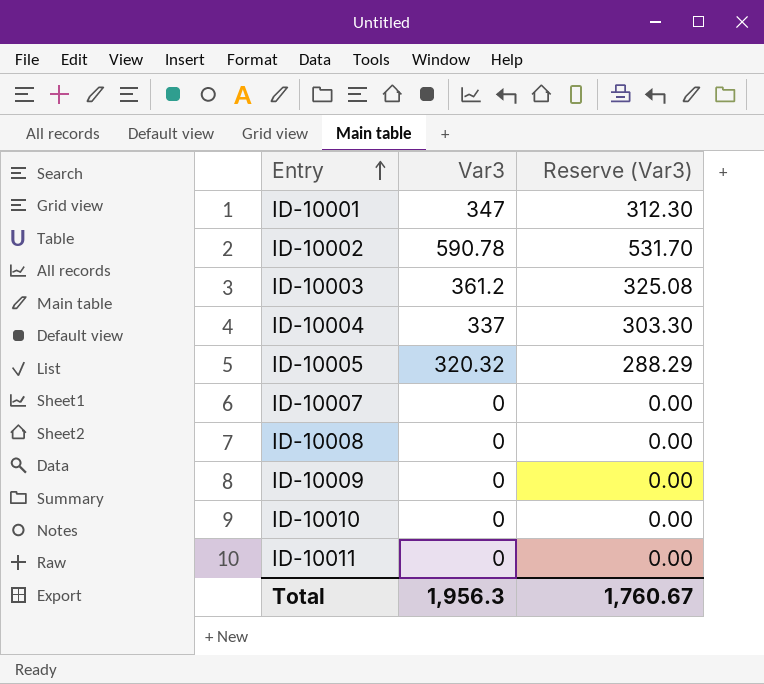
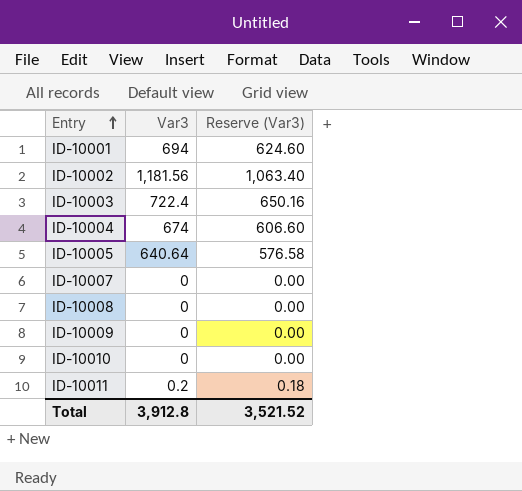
ID-10001 | Var3: 347 -> 694
ID-10001 | Reserve (Var3): 312.30 -> 624.60
ID-10002 | Var3: 590.78 -> 1,181.56
ID-10002 | Reserve (Var3): 531.70 -> 1,063.40
ID-10003 | Var3: 361.2 -> 722.4
ID-10003 | Reserve (Var3): 325.08 -> 650.16
ID-10004 | Var3: 337 -> 674
ID-10004 | Reserve (Var3): 303.30 -> 606.60
ID-10005 | Var3: 320.32 -> 640.64
ID-10005 | Reserve (Var3): 288.29 -> 576.58
ID-10011 | Var3: 0 -> 0.2
ID-10011 | Reserve (Var3): 0.00 -> 0.18
Total | Var3: 1,956.3 -> 3,912.8
Total | Reserve (Var3): 1,760.67 -> 3,521.52

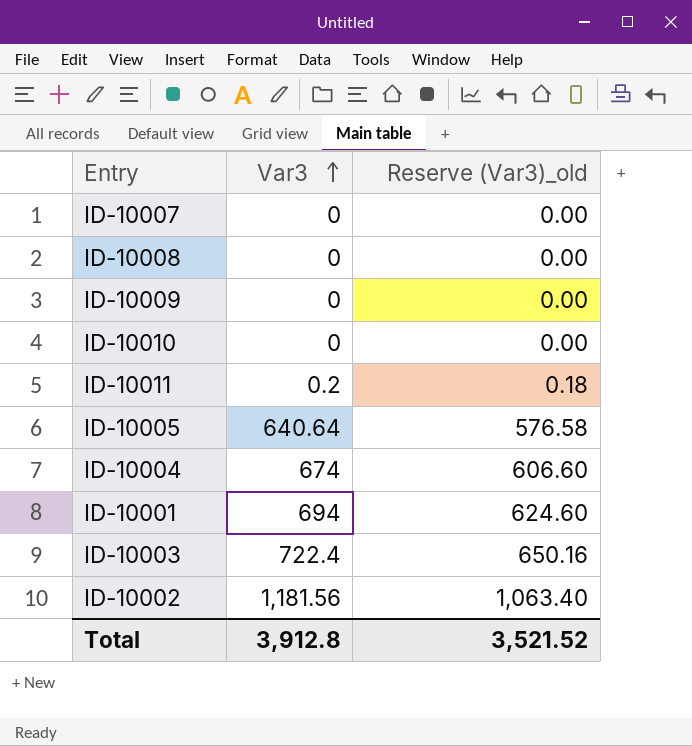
row order: Entry ascending -> Var3 ascending
column name: Reserve (Var3) -> Reserve (Var3)_old

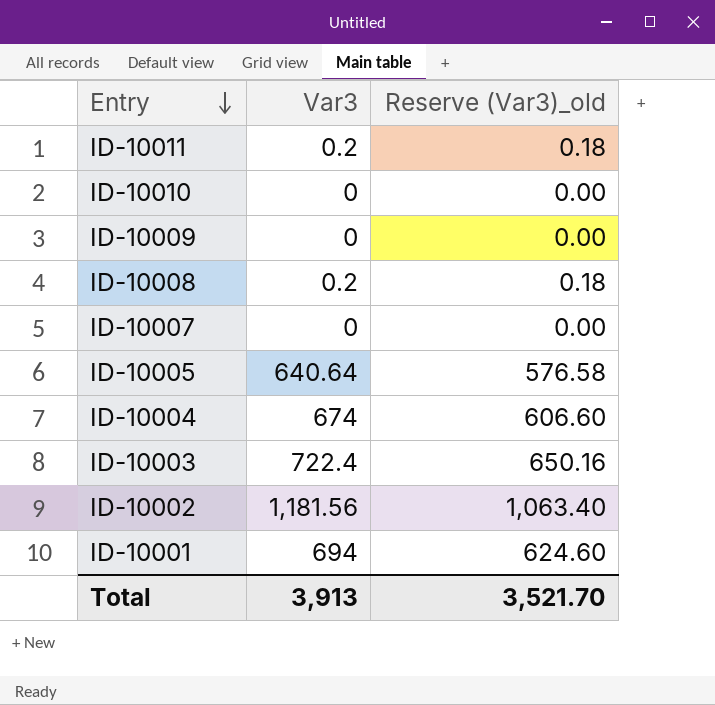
row order: Var3 ascending -> Entry descending
ID-10008 | Var3: 0 -> 0.2
ID-10008 | Reserve (Var3)_old: 0.00 -> 0.18
Total | Var3: 3,912.8 -> 3,913
Total | Reserve (Var3)_old: 3,521.52 -> 3,521.70

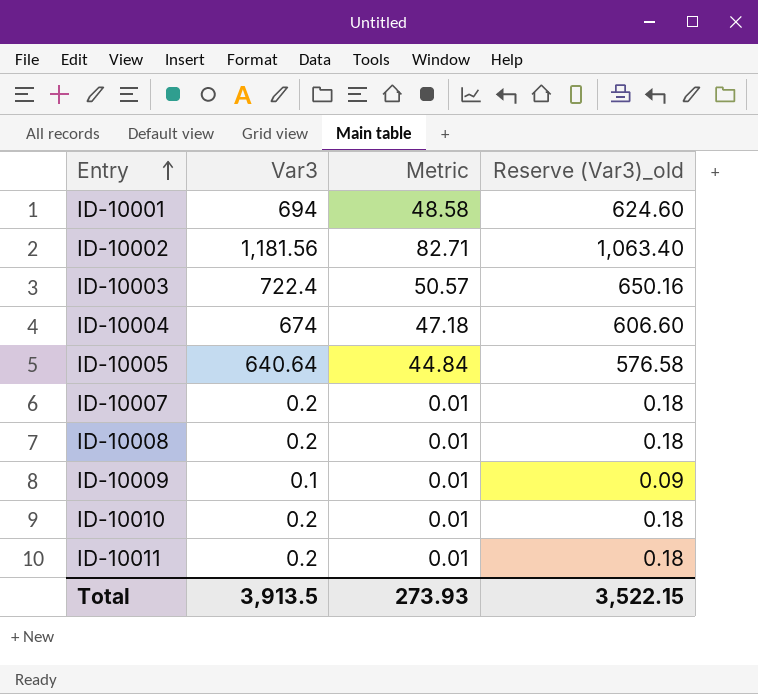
row order: Entry descending -> Entry ascending
column Metric | formula: none -> [Var3] * 0.07
ID-10007 | Var3: 0 -> 0.2
ID-10007 | Reserve (Var3)_old: 0.00 -> 0.18
ID-10009 | Var3: 0 -> 0.1
ID-10009 | Reserve (Var3)_old: 0.00 -> 0.09
ID-10010 | Var3: 0 -> 0.2
ID-10010 | Reserve (Var3)_old: 0.00 -> 0.18
Total | Var3: 3,913 -> 3,913.5
Total | Reserve (Var3)_old: 3,521.70 -> 3,522.15

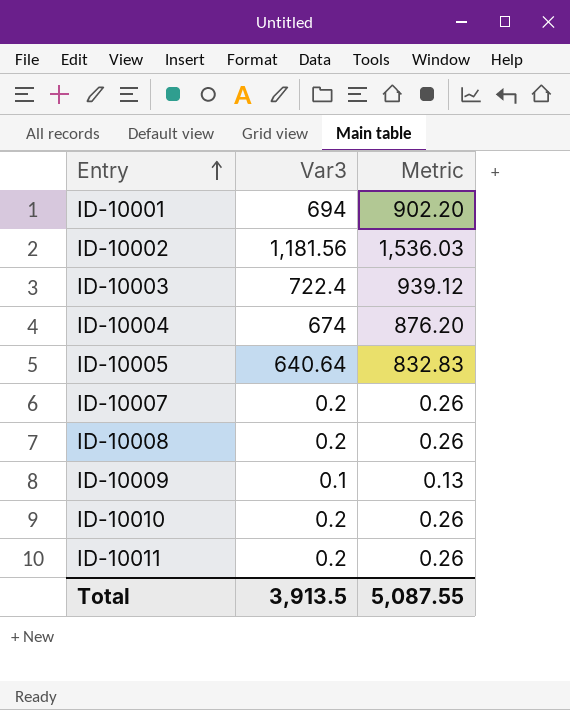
column Reserve (Var3)_old | formula: [Var3] * 0.9 -> none
column Metric | formula: [Var3] * 0.07 -> [Var3] * 1.3
Total | Metric: 273.93 -> 5,087.55

